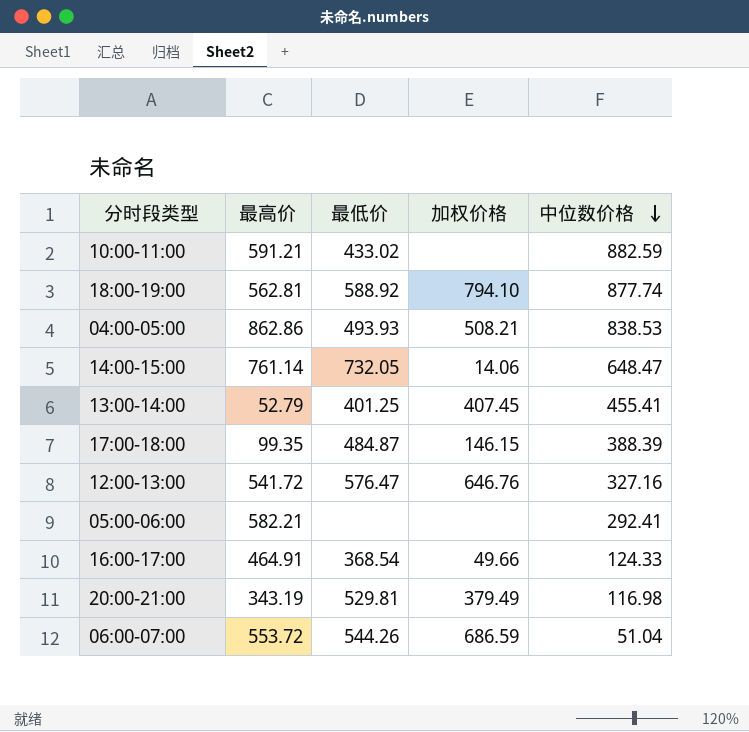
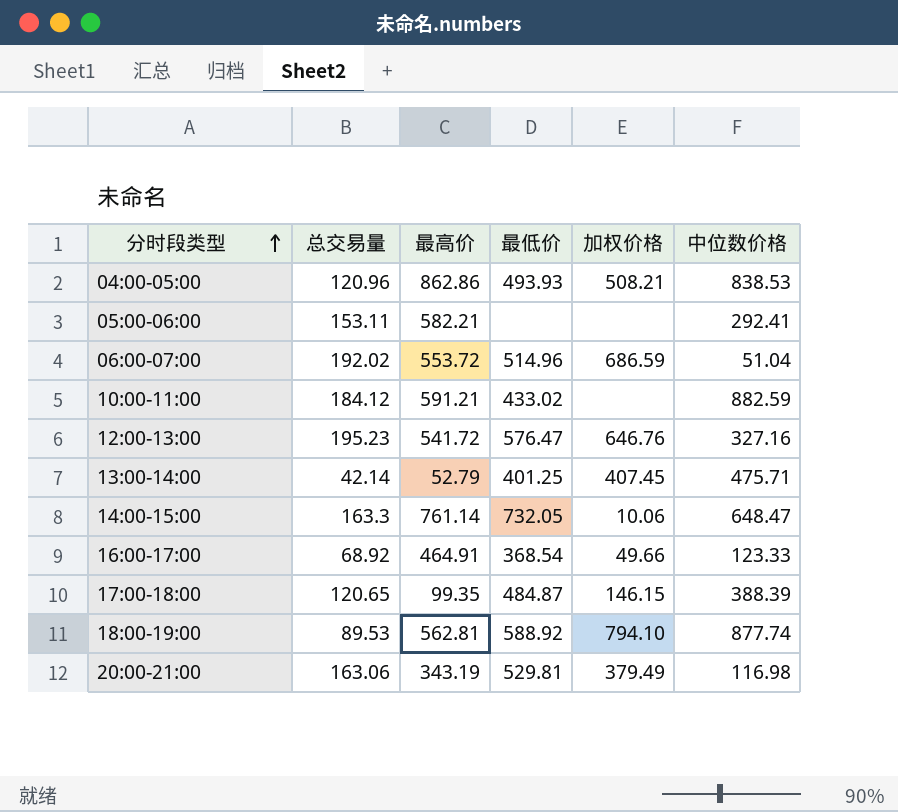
row order: 中位数价格 descending -> 分时段类型 ascending
column 总交易量 | position: none -> 2
06:00-07:00 | 最低价: 544.26 -> 514.96
13:00-14:00 | 中位数价格: 455.41 -> 475.71
14:00-15:00 | 加权价格: 14.06 -> 10.06
16:00-17:00 | 中位数价格: 124.33 -> 123.33

